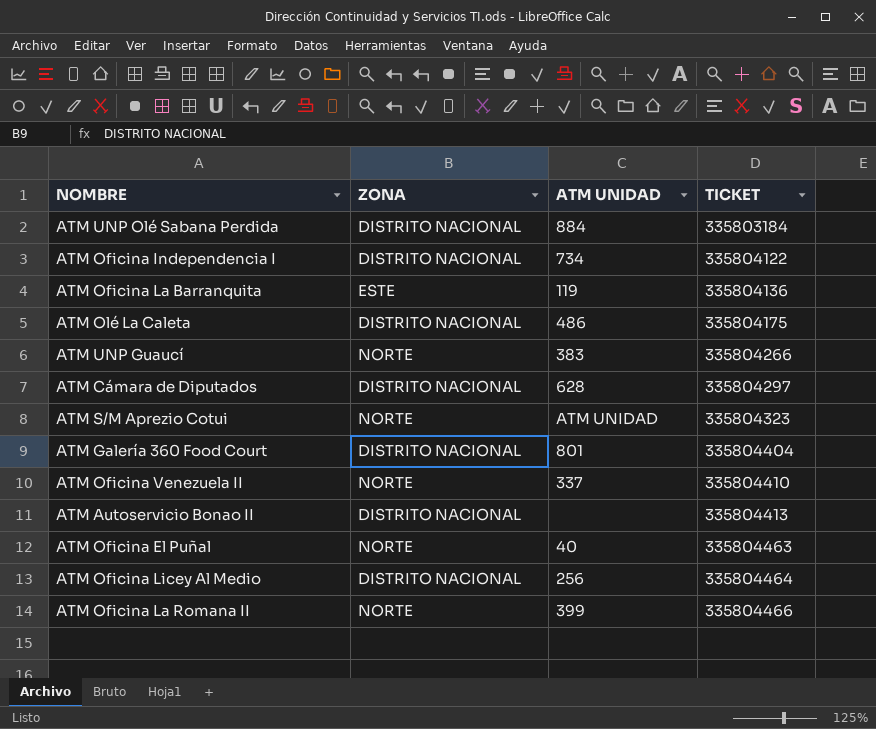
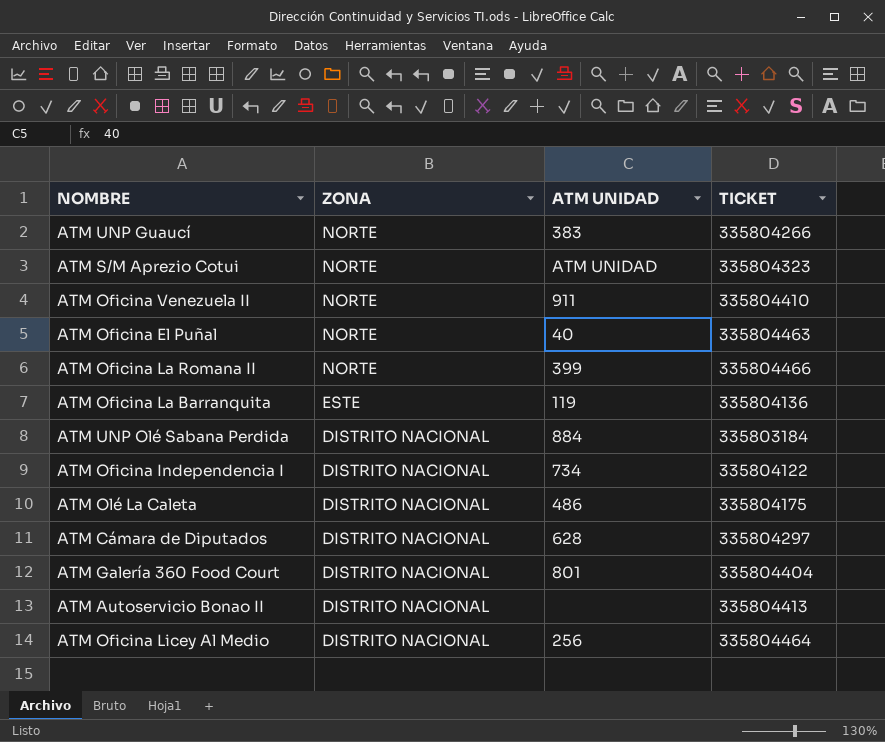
row order: TICKET ascending -> ZONA descending
ATM Oficina Venezuela II | ATM UNIDAD: 337 -> 911

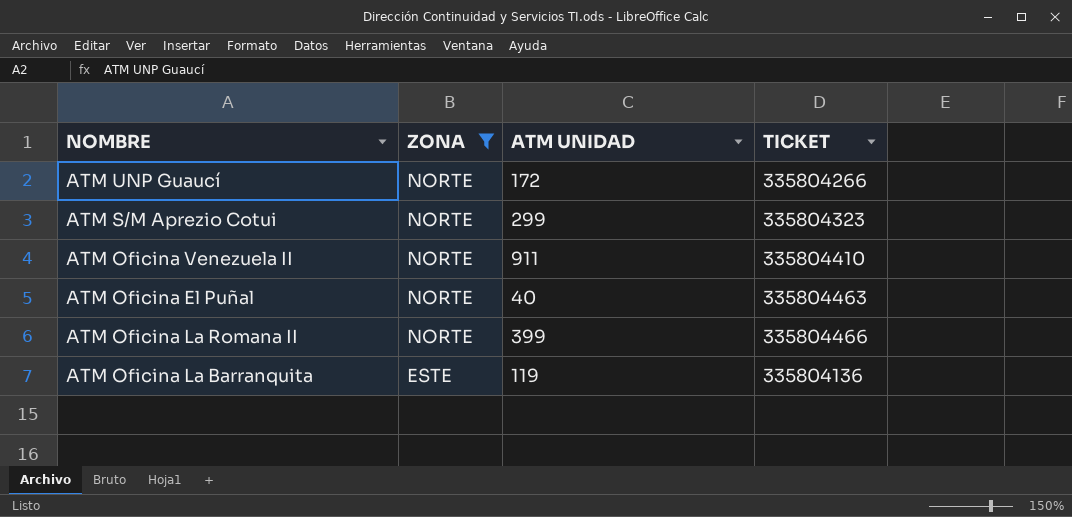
filter: none -> ZONA != DISTRITO NACIONAL
ATM UNP Guaucí | ATM UNIDAD: 383 -> 172
ATM S/M Aprezio Cotui | ATM UNIDAD: ATM UNIDAD -> 299

